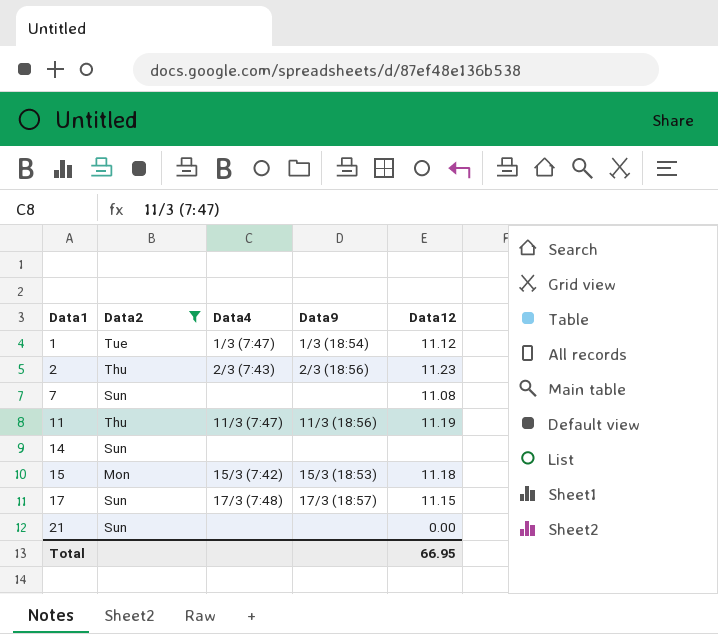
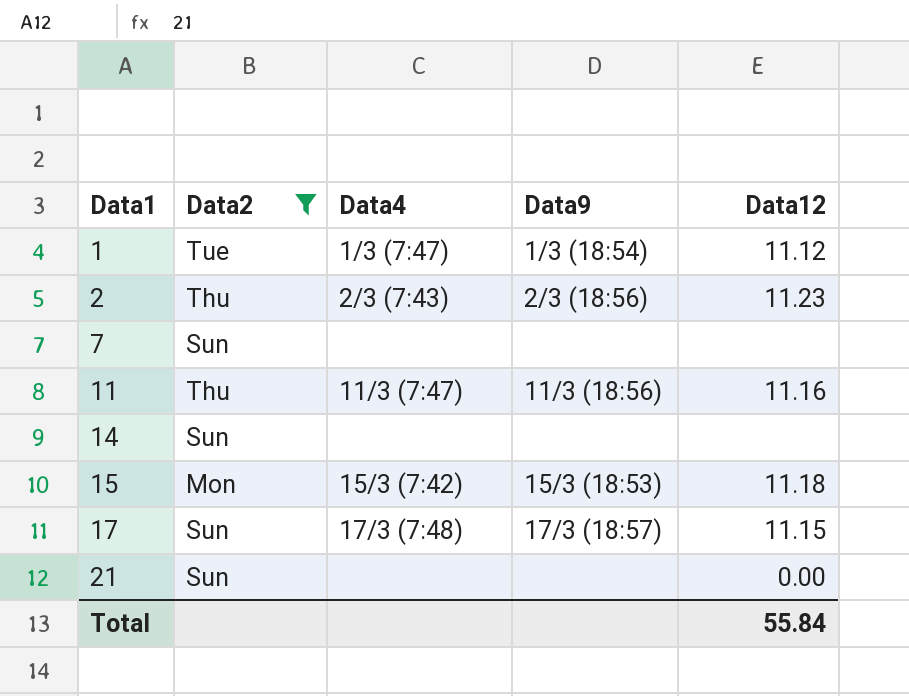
7 | Data12: 11.08 -> none
11 | Data12: 11.19 -> 11.16
Total | Data12: 66.95 -> 55.84

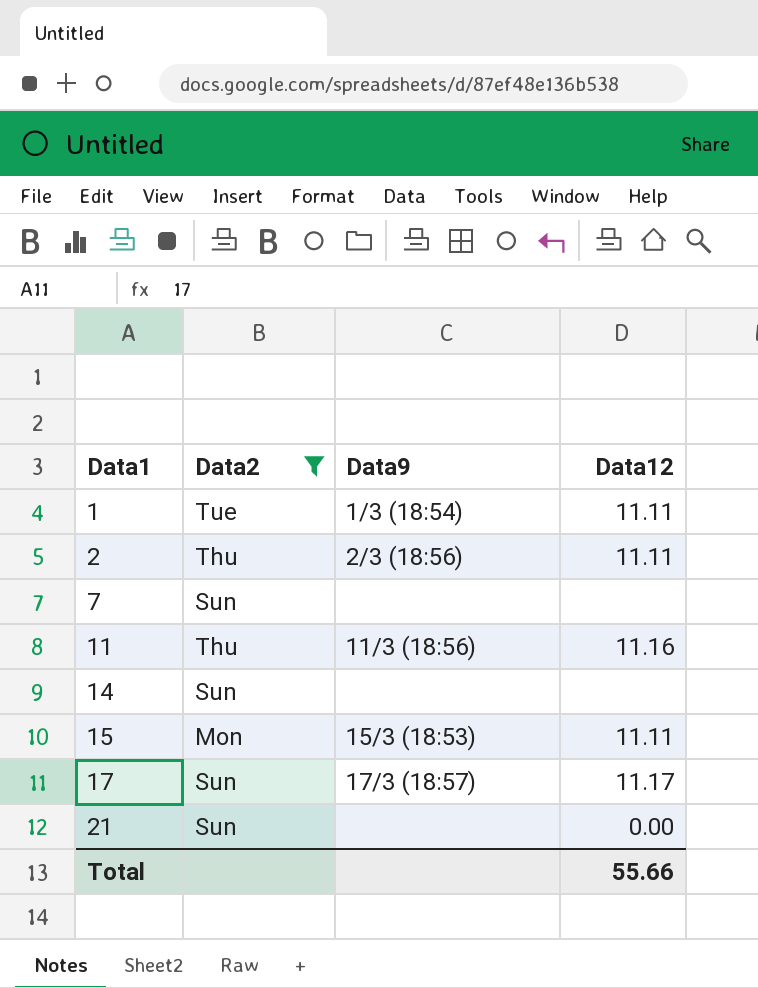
column Data4 | position: 3 -> none
1 | Data12: 11.12 -> 11.11
2 | Data12: 11.23 -> 11.11
15 | Data12: 11.18 -> 11.11
17 | Data12: 11.15 -> 11.17
Total | Data12: 55.84 -> 55.66

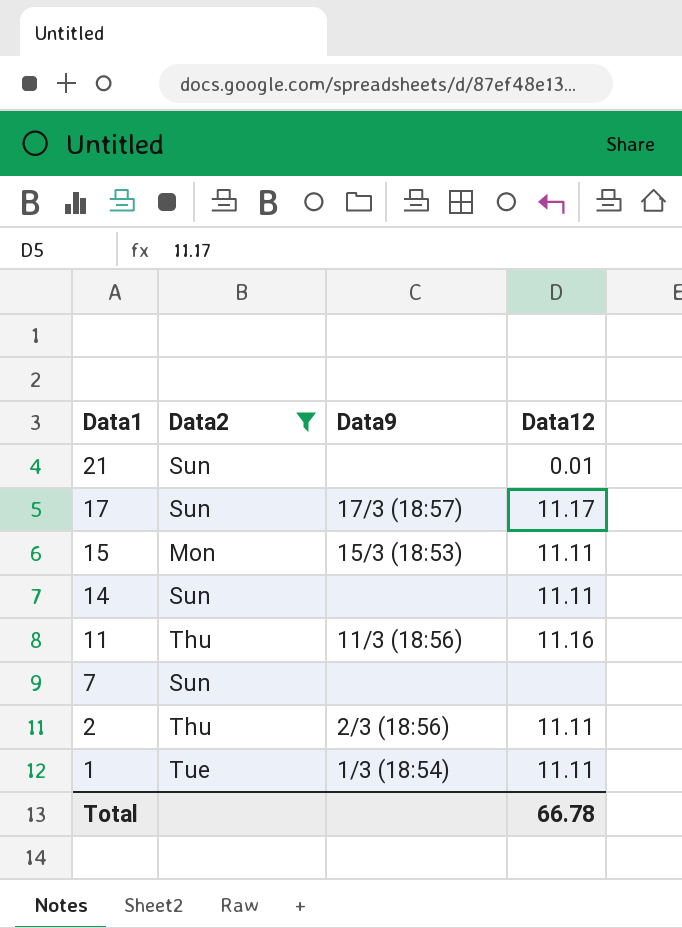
row order: Data1 ascending -> Data1 descending
21 | Data12: 0.00 -> 0.01
14 | Data12: none -> 11.11
Total | Data12: 55.66 -> 66.78

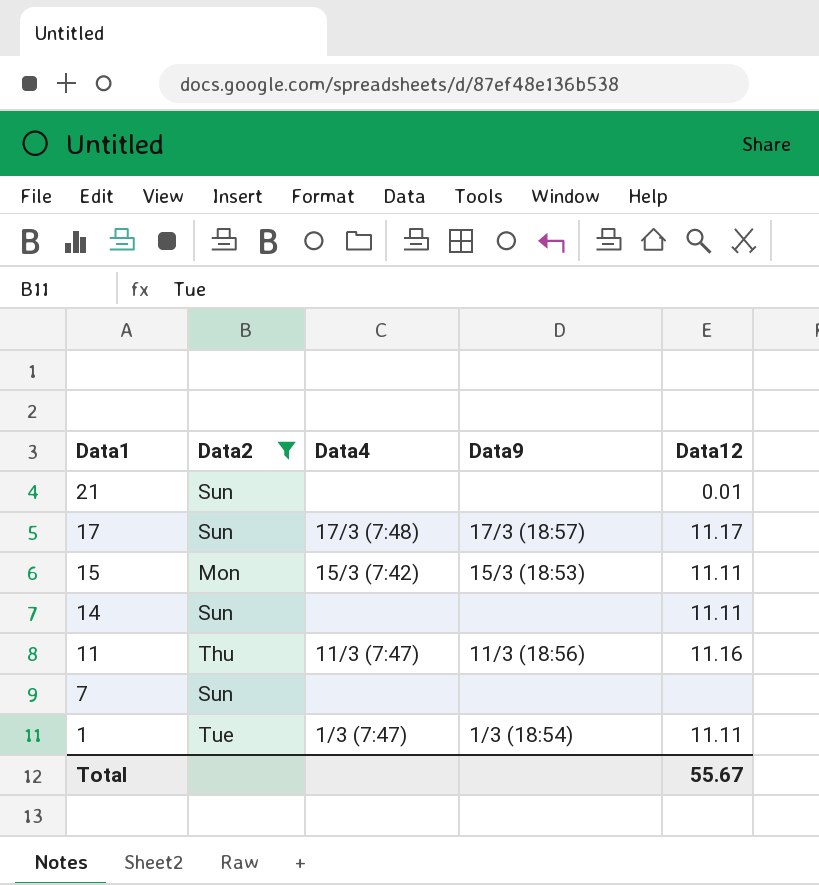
column Data4 | position: none -> 3
row 2: Thu | 2/3 (18:56) | 11.11 -> none
Total | Data12: 66.78 -> 55.67

